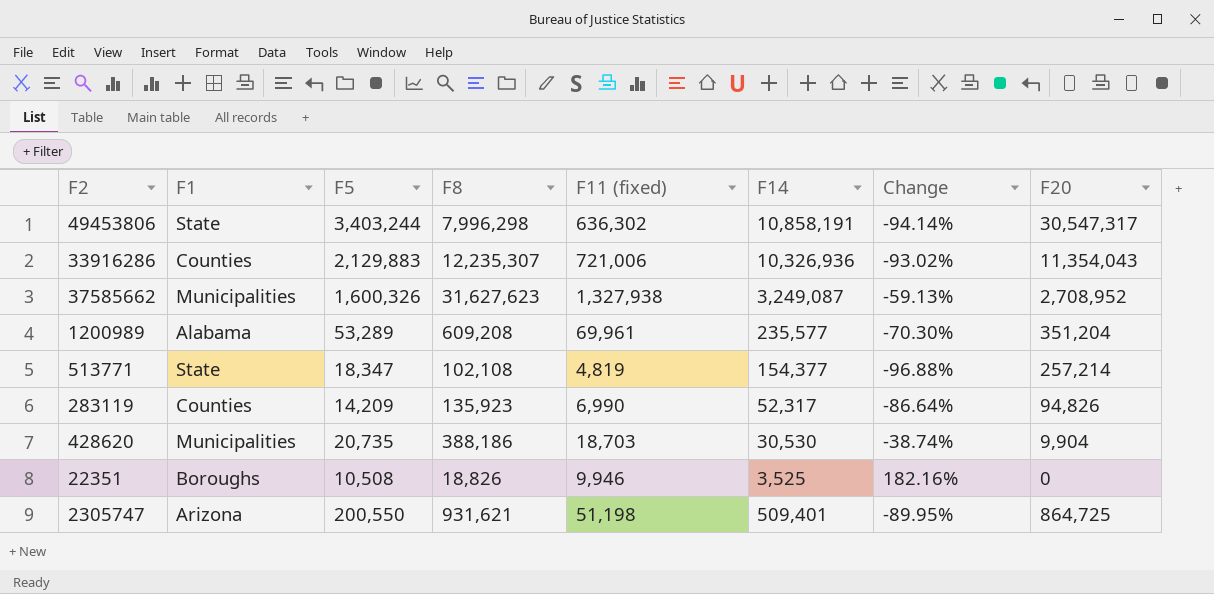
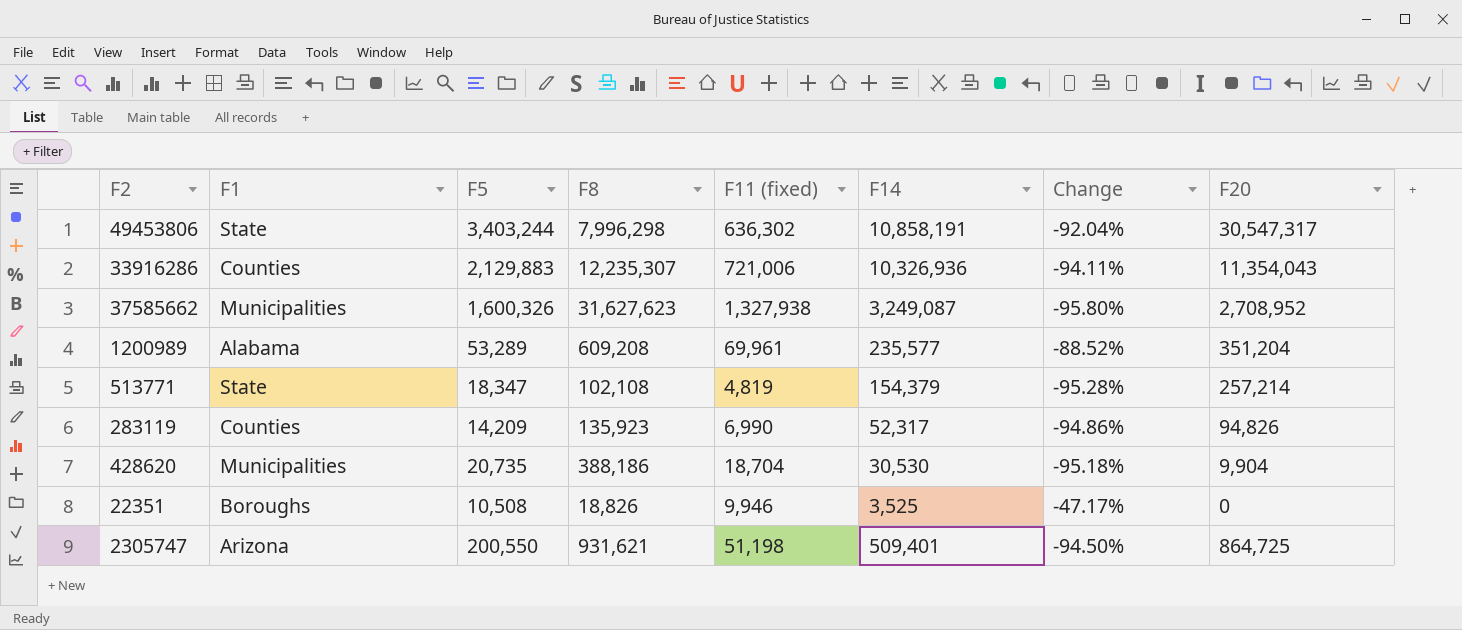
column Change | formula: ([F11 (fixed)] - [F14]) / [F14] -> ([F11 (fixed)] - [F8]) / [F8]
513771 | F14: 154,377 -> 154,379
428620 | F11 (fixed): 18,703 -> 18,704

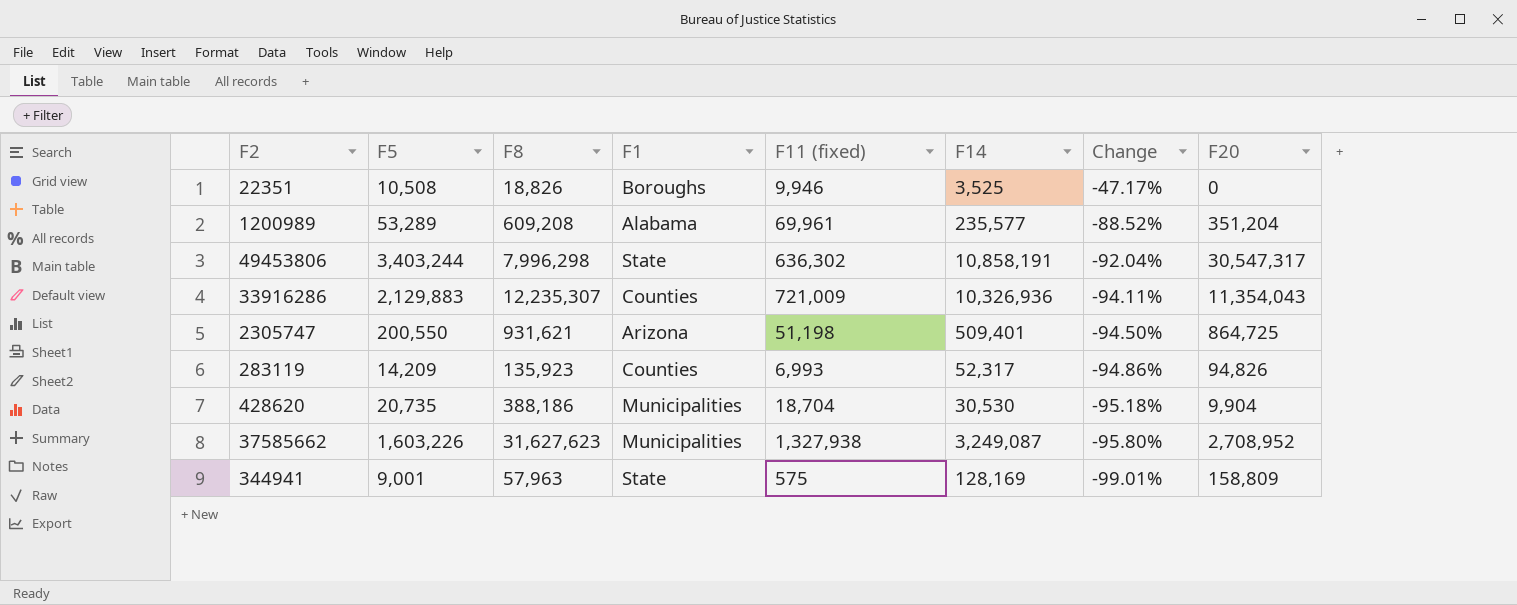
row order: none -> Change descending
column F1 | position: 2 -> 4
row 513771: State | 18,347 | 102,108 | 4,819 | 154,379 | -95.28% | 257,214 -> none
33916286 | F11 (fixed): 721,006 -> 721,009
283119 | F11 (fixed): 6,990 -> 6,993
37585662 | F5: 1,600,326 -> 1,603,226
row 344941: none -> 9,001 | 57,963 | State | 575 | 128,169 | -99.01% | 158,809

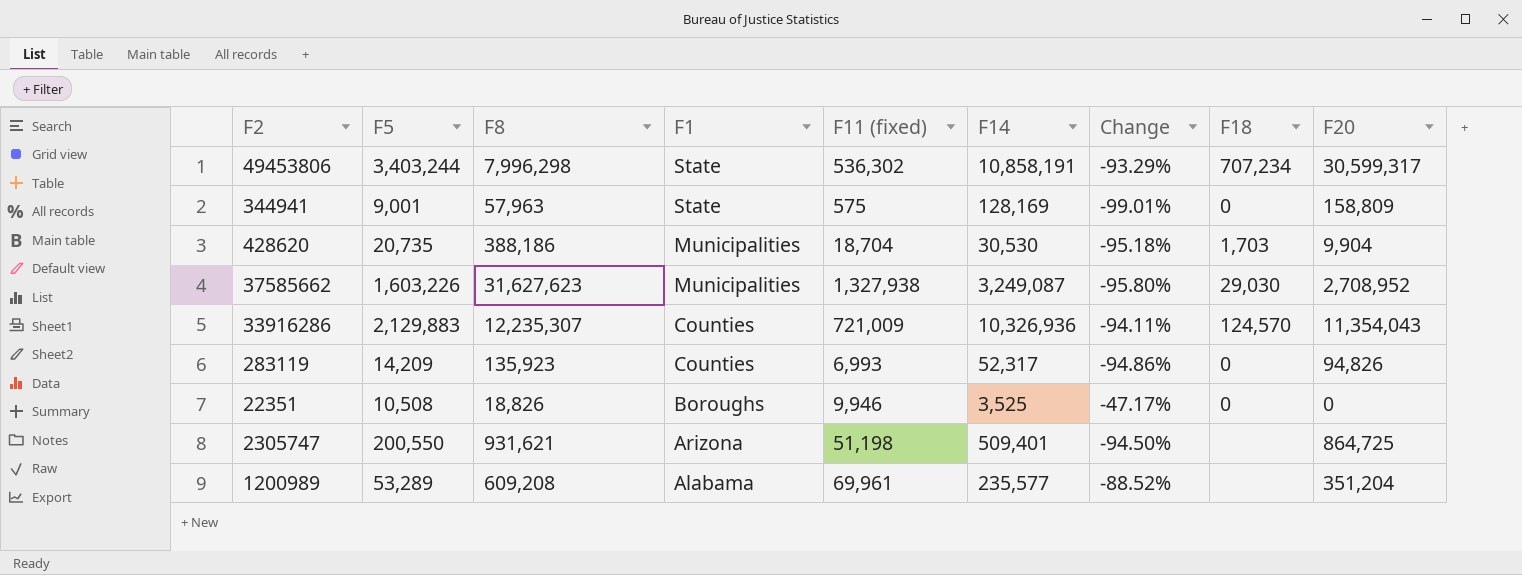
row order: Change descending -> F1 descending
column F18 | position: none -> 8
49453806 | F11 (fixed): 636,302 -> 536,302
49453806 | Change: -92.04% -> -93.29%
49453806 | F20: 30,547,317 -> 30,599,317

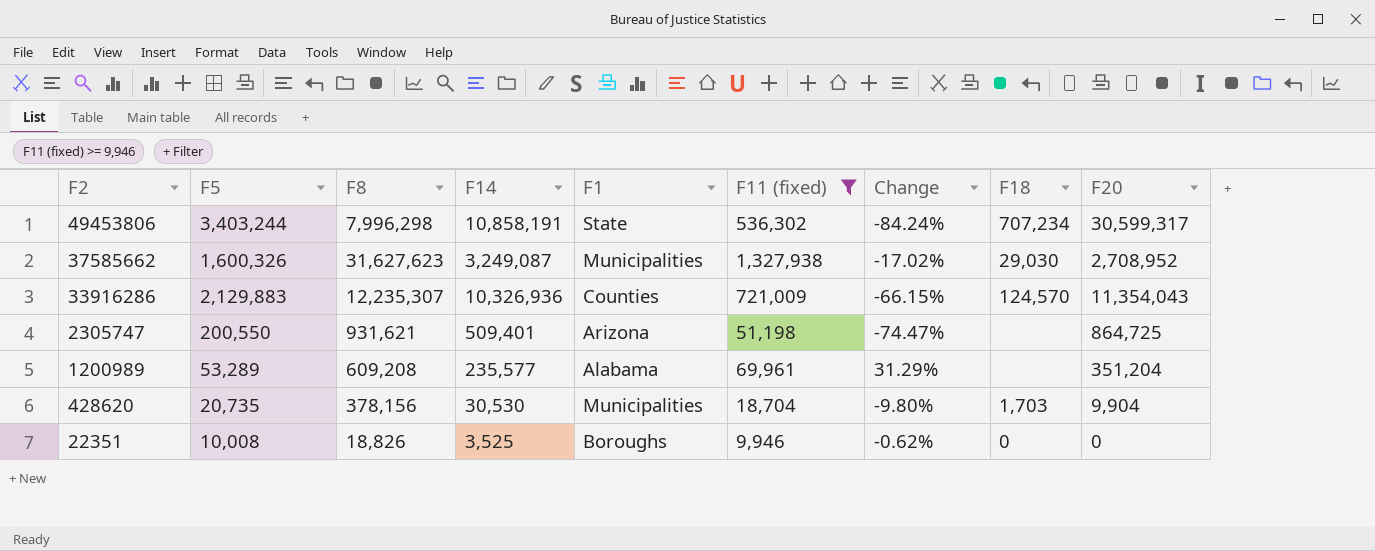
filter: none -> F11 (fixed) >= 9,946
row order: F1 descending -> F2 descending
column F14 | position: 6 -> 4
column Change | formula: ([F11 (fixed)] - [F8]) / [F8] -> ([F11 (fixed)] - [F5]) / [F5]
37585662 | F5: 1,603,226 -> 1,600,326
428620 | F8: 388,186 -> 378,156
22351 | F5: 10,508 -> 10,008

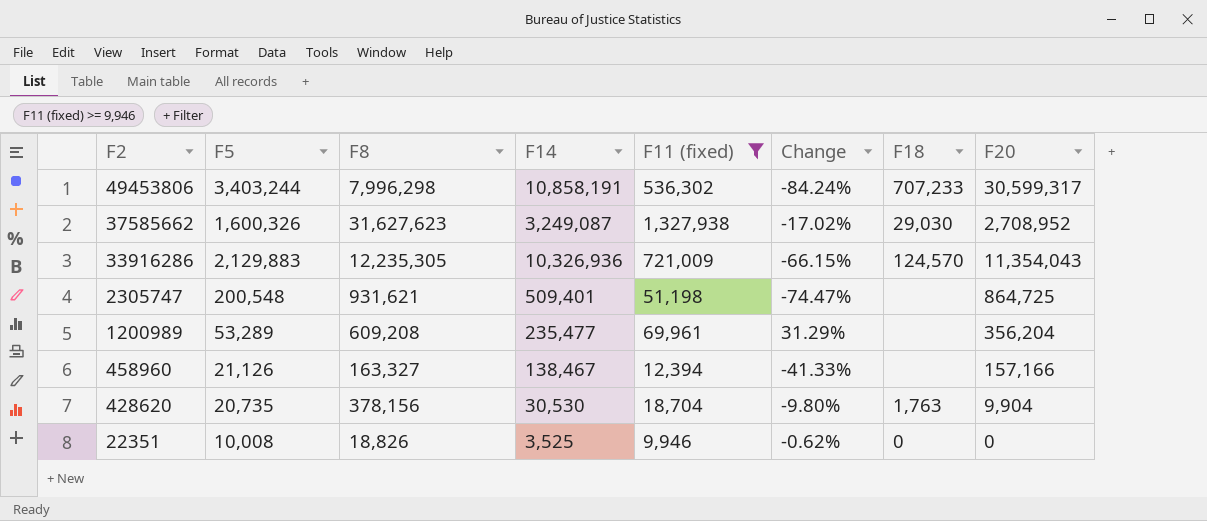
column F1 | position: 5 -> none
49453806 | F18: 707,234 -> 707,233
33916286 | F8: 12,235,307 -> 12,235,305
2305747 | F5: 200,550 -> 200,548
1200989 | F14: 235,577 -> 235,477
1200989 | F20: 351,204 -> 356,204
row 458960: none -> 21,126 | 163,327 | 138,467 | 12,394 | -41.33% | none | 157,166
428620 | F18: 1,703 -> 1,763

